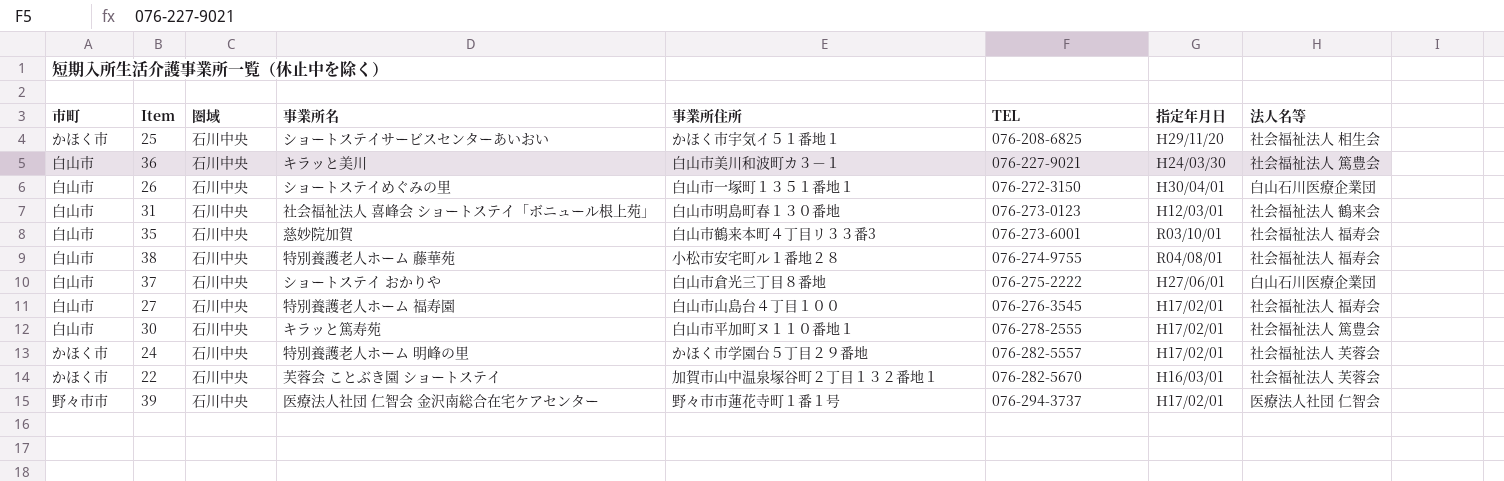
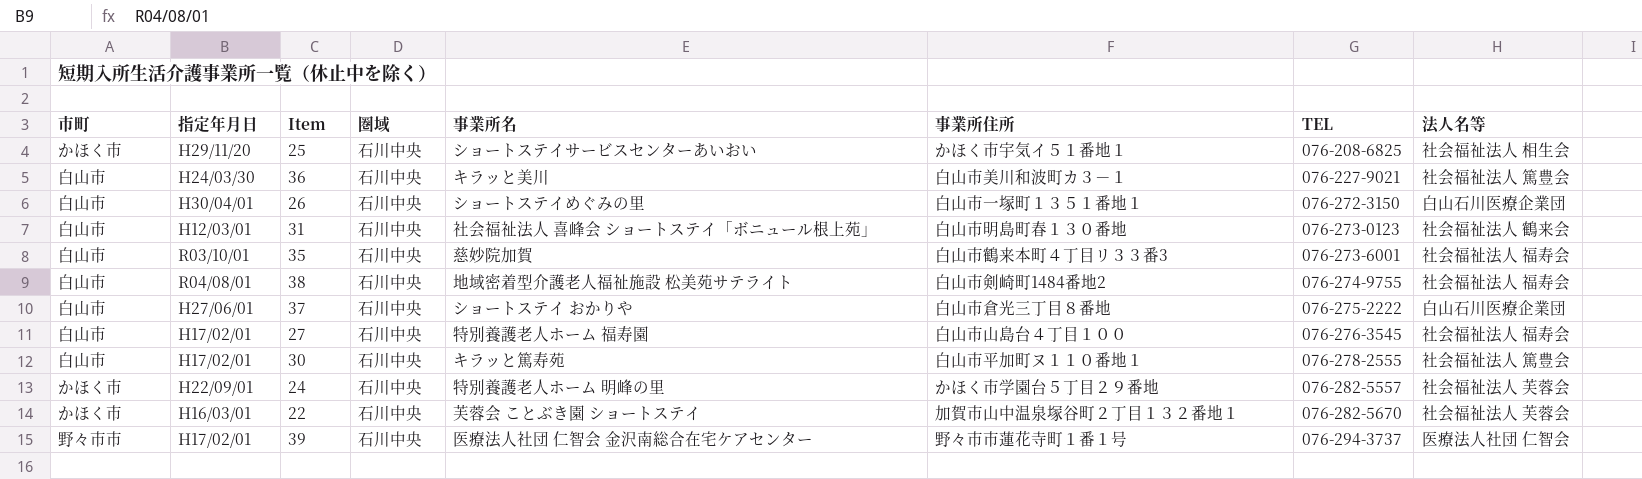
column 指定年月日 | position: 7 -> 2
38 | 事業所名: 特別養護老人ホーム 藤華苑 -> 地域密着型介護老人福祉施設 松美苑サテライト
38 | 事業所住所: 小松市安宅町ル１番地２８ -> 白山市剣崎町1484番地2
24 | 指定年月日: H17/02/01 -> H22/09/01

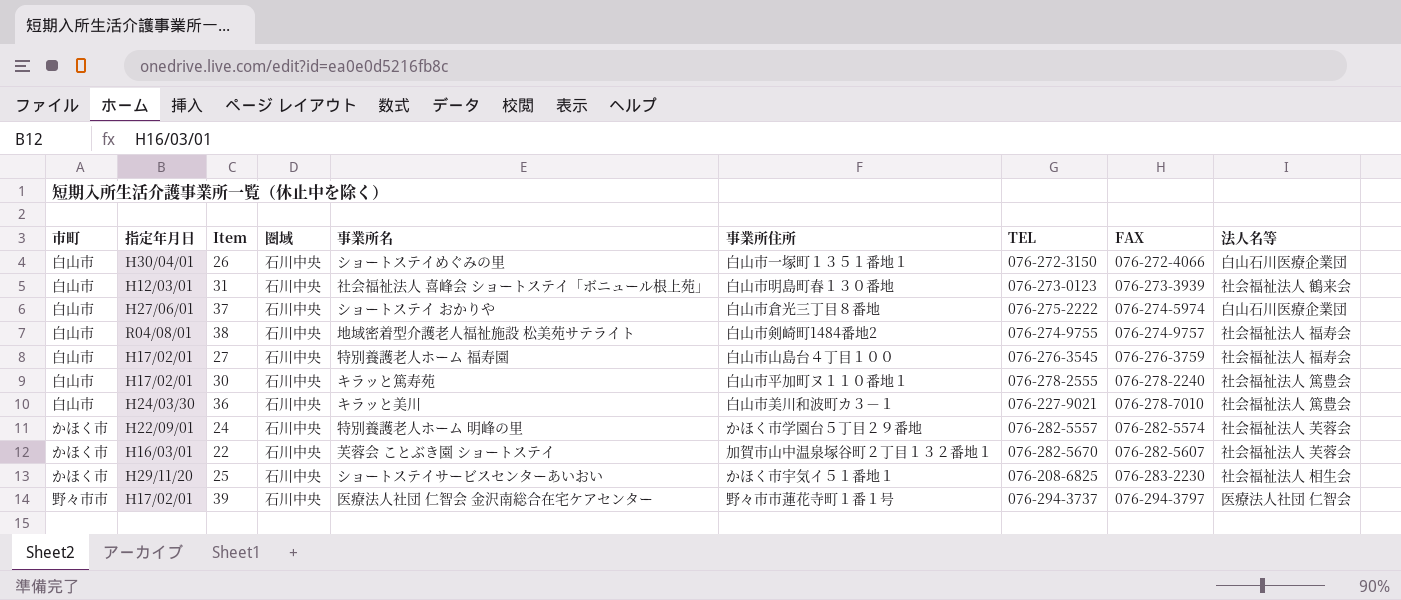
row order: TEL ascending -> FAX ascending
column FAX | position: none -> 8
row 35: 白山市 | R03/10/01 | 石川中央 | 慈妙院加賀 | 白山市鶴来本町４丁目リ３３番3 | 076-273-6001 | 社会福祉法人 福寿会 -> none

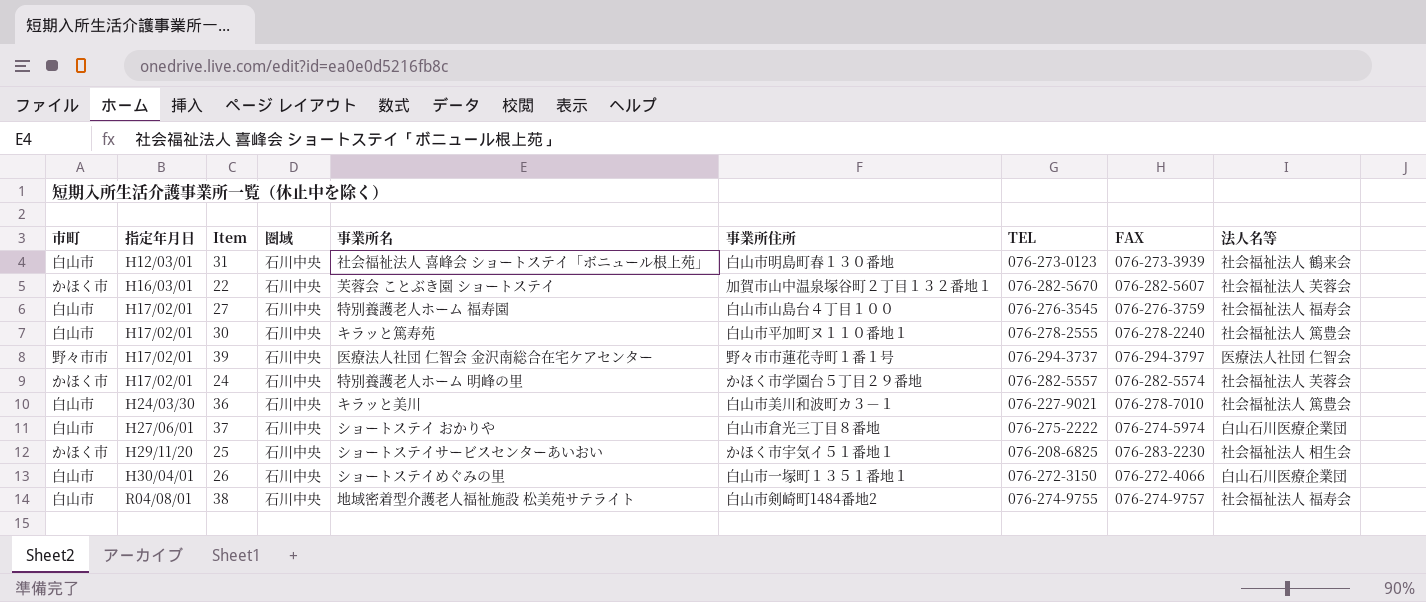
row order: FAX ascending -> 指定年月日 ascending
24 | 指定年月日: H22/09/01 -> H17/02/01

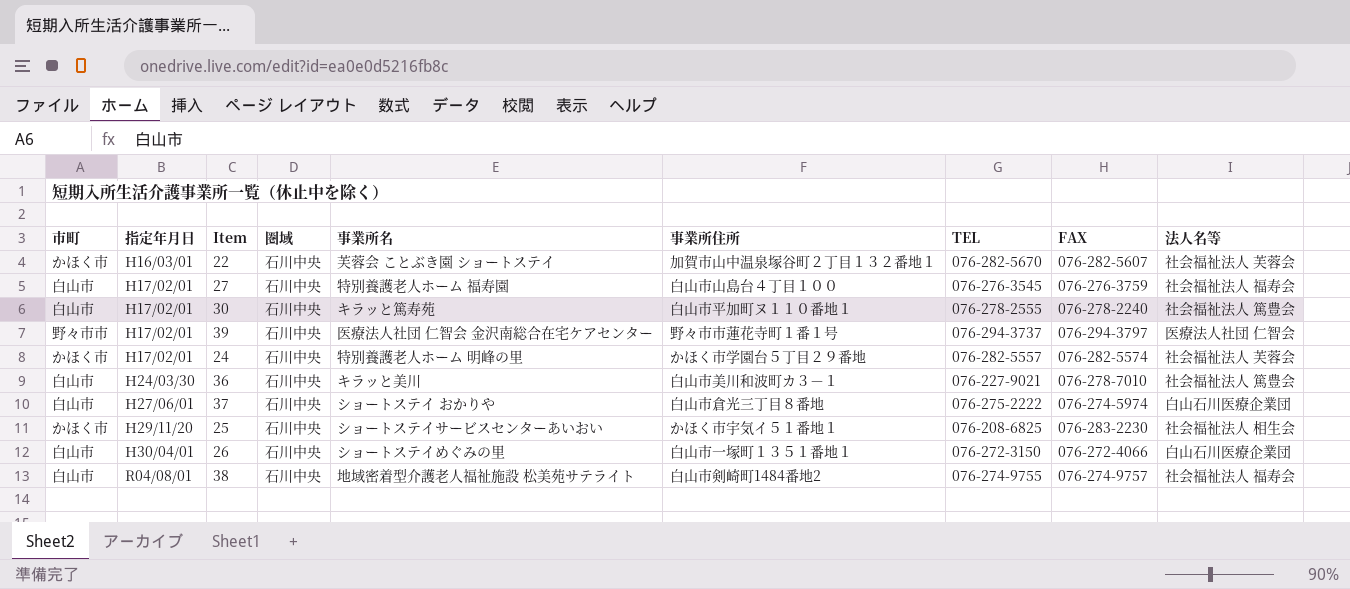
row 31: 白山市 | H12/03/01 | 石川中央 | 社会福祉法人 喜峰会 ショートステイ「ボニュール根上苑」 | 白山市明島町春１３０番地 | 076-273-0123 | 076-273-3939 | 社会福祉法人 鶴来会 -> none

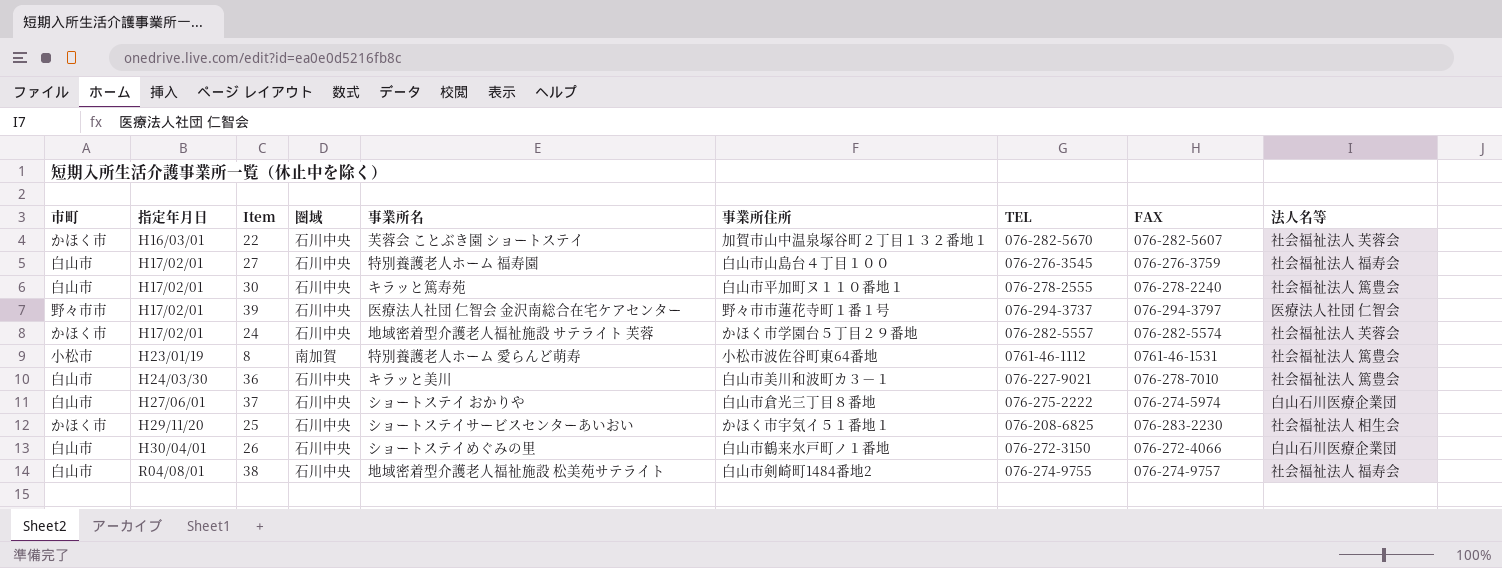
24 | 事業所名: 特別養護老人ホーム 明峰の里 -> 地域密着型介護老人福祉施設 サテライト 芙蓉
row 8: none -> 小松市 | H23/01/19 | 南加賀 | 特別養護老人ホーム 愛らんど萌寿 | 小松市波佐谷町東64番地 | 0761-46-1112 | 0761-46-1531 | 社会福祉法人 篤豊会
26 | 事業所住所: 白山市一塚町１３５１番地１ -> 白山市鶴来水戸町ノ１番地

